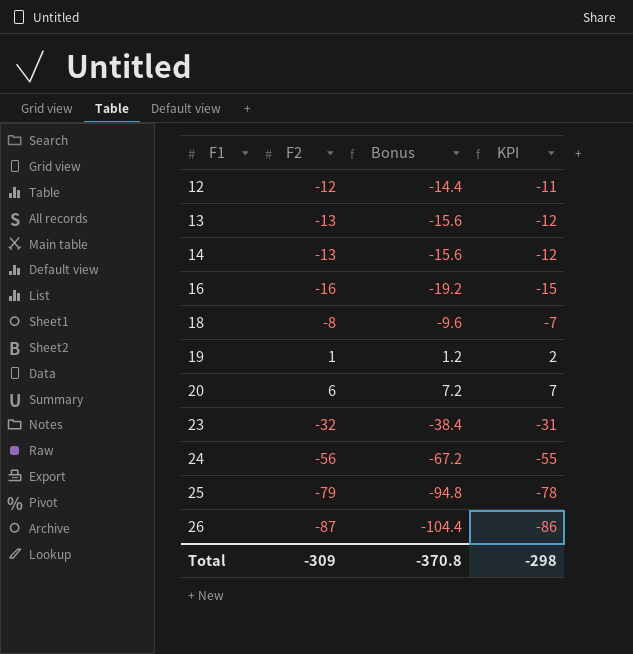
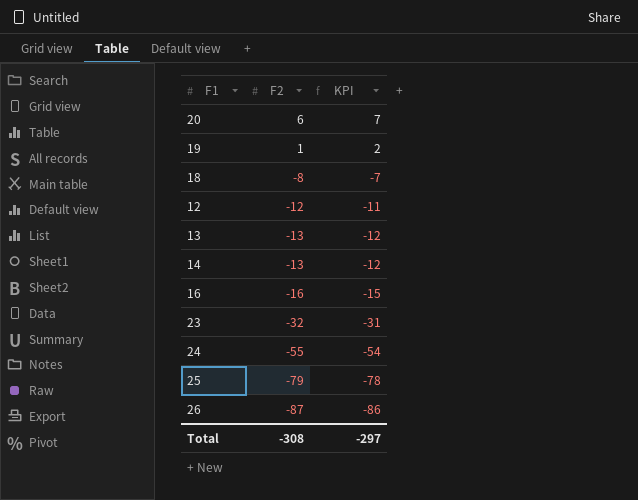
row order: F1 ascending -> F2 descending
column Bonus | formula: [F2] * 1.2 -> none
24 | F2: -56 -> -55
24 | KPI: -55 -> -54
Total | F2: -309 -> -308
Total | KPI: -298 -> -297

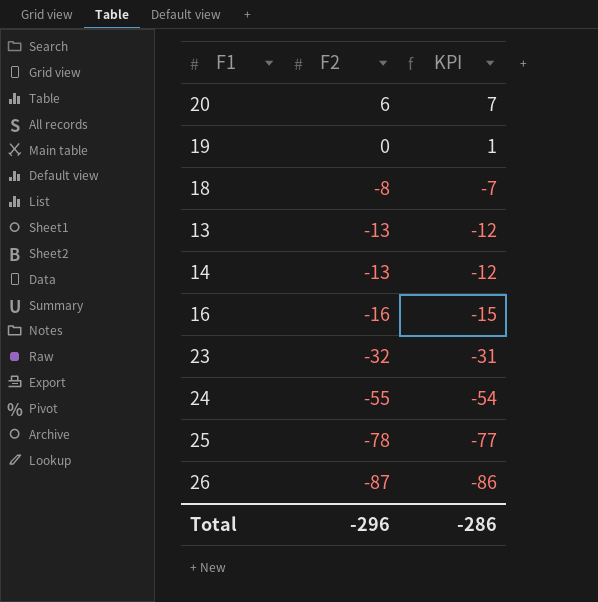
row 12: -12 | -11 -> none
19 | F2: 1 -> 0
19 | KPI: 2 -> 1
25 | F2: -79 -> -78
25 | KPI: -78 -> -77
Total | F2: -308 -> -296
Total | KPI: -297 -> -286

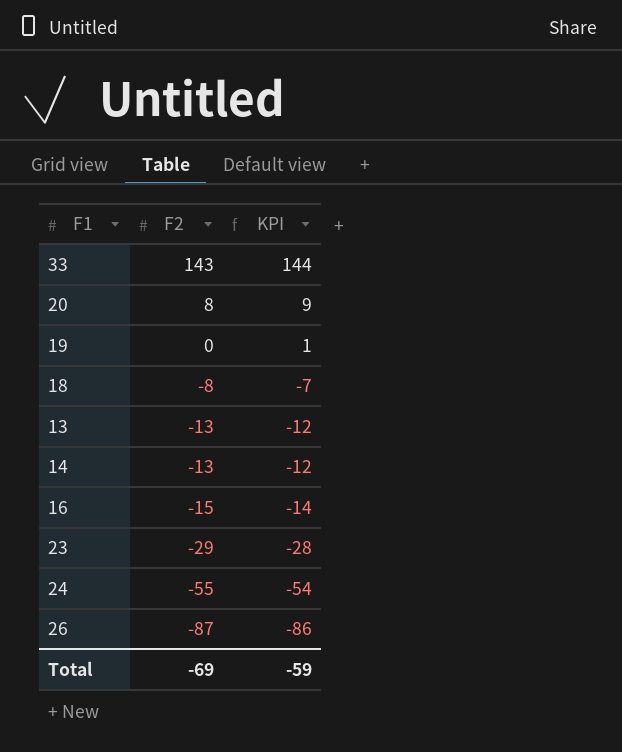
row 25: -78 | -77 -> none
row 33: none -> 143 | 144
20 | F2: 6 -> 8
20 | KPI: 7 -> 9
16 | F2: -16 -> -15
16 | KPI: -15 -> -14
23 | F2: -32 -> -29
23 | KPI: -31 -> -28
Total | F2: -296 -> -69
Total | KPI: -286 -> -59

